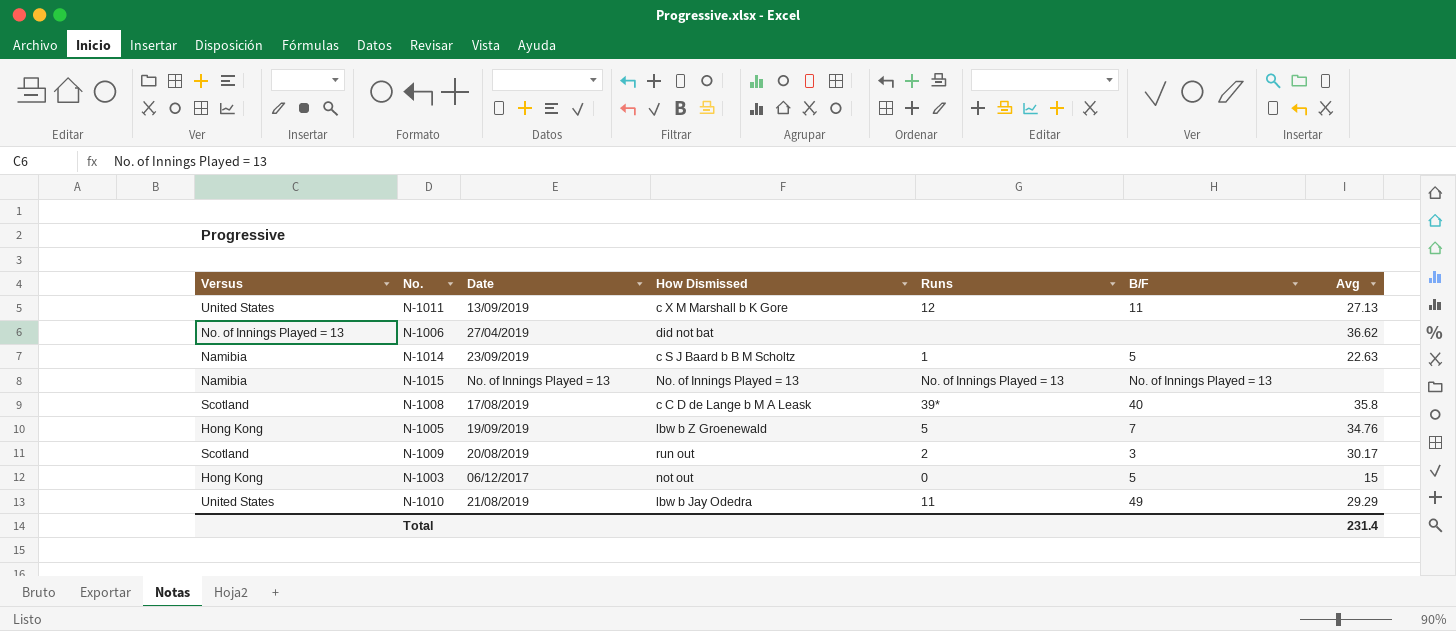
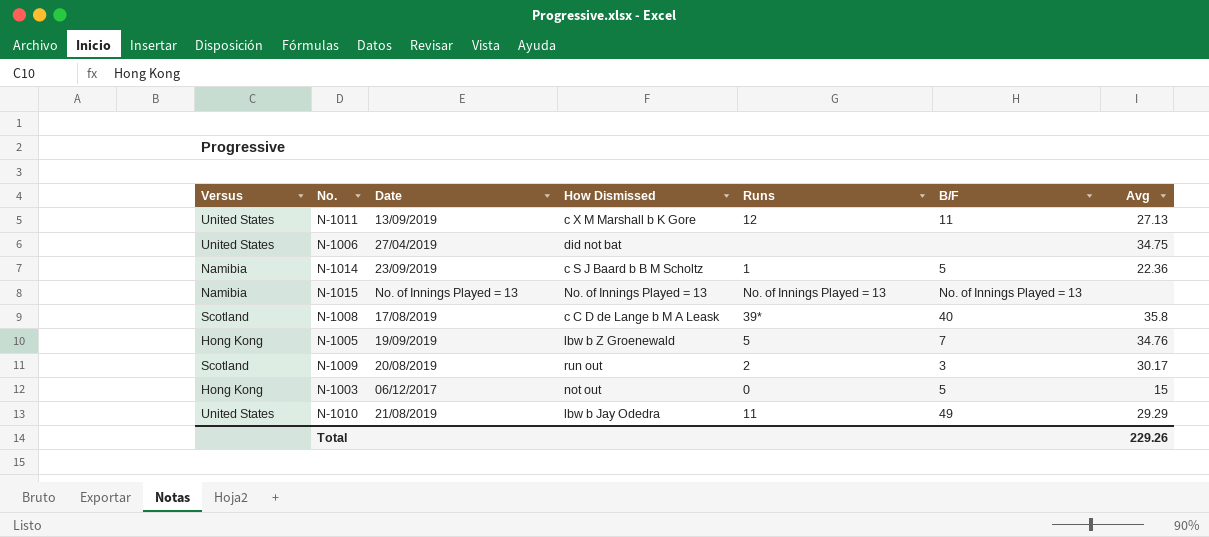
N-1006 | Versus: No. of Innings Played = 13 -> United States
N-1006 | Avg: 36.62 -> 34.75
N-1014 | Avg: 22.63 -> 22.36
Total | Avg: 231.4 -> 229.26

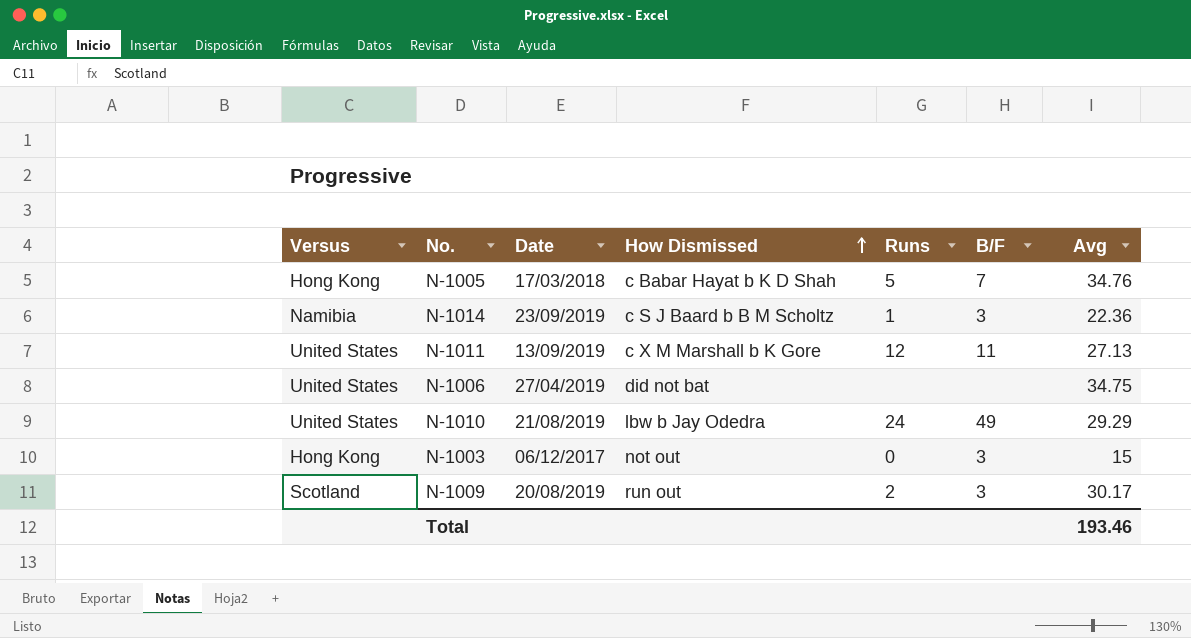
row order: none -> How Dismissed ascending
row N-1015: Namibia | No. of Innings Played = 13 | No. of Innings Played = 13 | No. of Innings Played = 13 | No. of Innings Played = 13 | none -> none
row N-1008: Scotland | 17/08/2019 | c C D de Lange b M A Leask | 39* | 40 | 35.8 -> none
N-1005 | Date: 19/09/2019 -> 17/03/2018
N-1005 | How Dismissed: lbw b Z Groenewald -> c Babar Hayat b K D Shah
N-1014 | B/F: 5 -> 3
N-1010 | Runs: 11 -> 24
N-1003 | B/F: 5 -> 3
Total | Avg: 229.26 -> 193.46

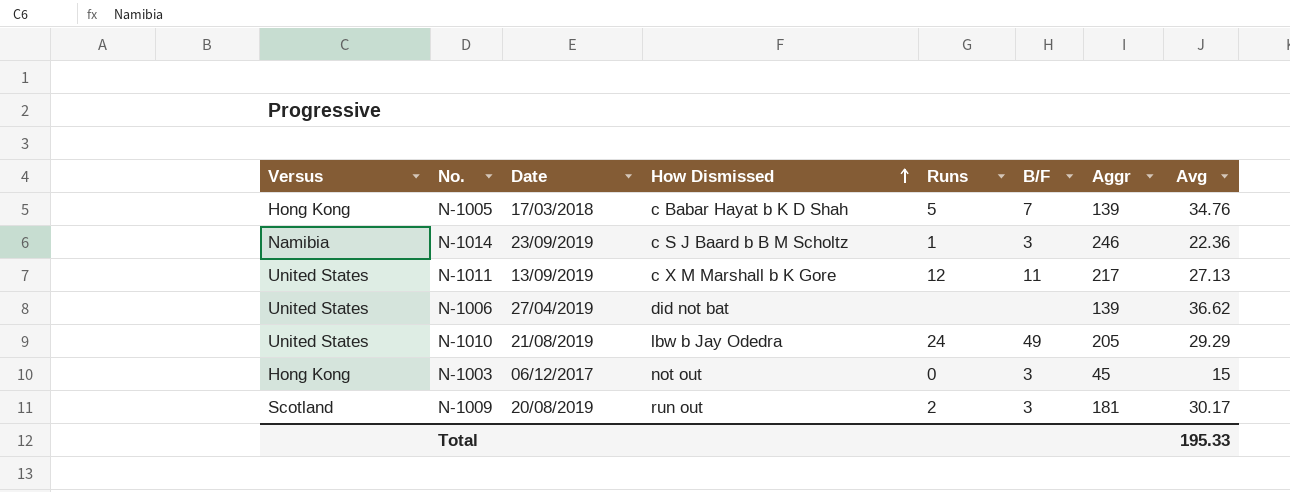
column Aggr | position: none -> 7
N-1006 | Avg: 34.75 -> 36.62
Total | Avg: 193.46 -> 195.33

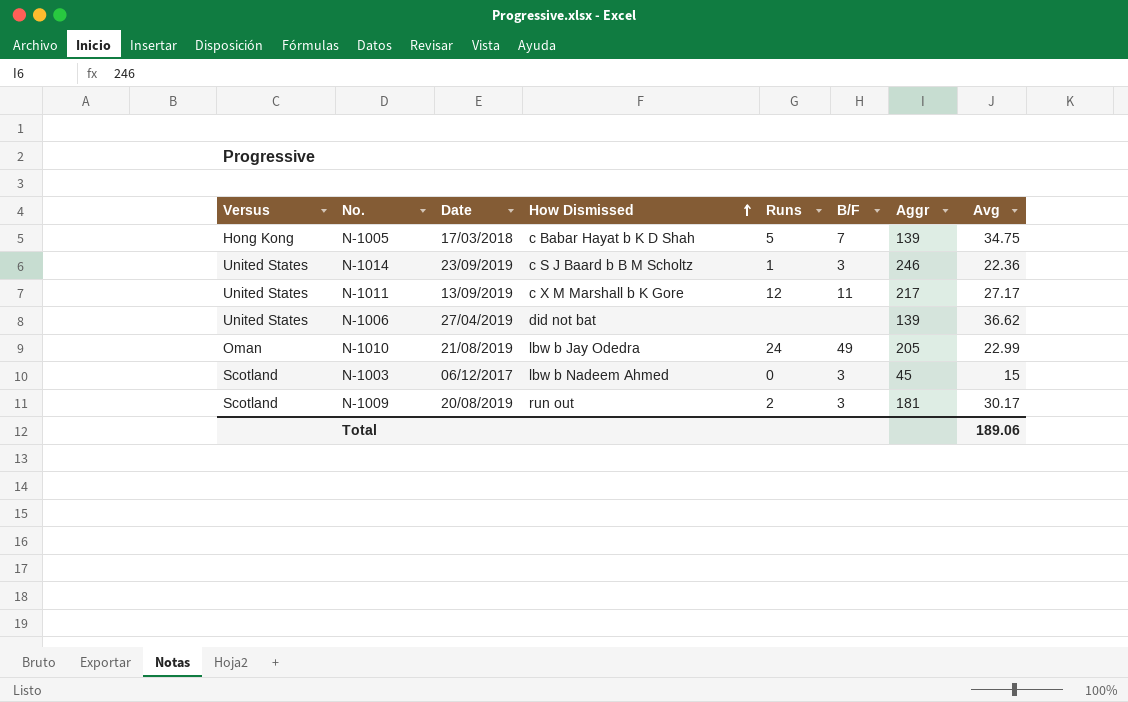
N-1005 | Avg: 34.76 -> 34.75
N-1014 | Versus: Namibia -> United States
N-1011 | Avg: 27.13 -> 27.17
N-1010 | Versus: United States -> Oman
N-1010 | Avg: 29.29 -> 22.99
N-1003 | Versus: Hong Kong -> Scotland
N-1003 | How Dismissed: not out -> lbw b Nadeem Ahmed
Total | Avg: 195.33 -> 189.06

